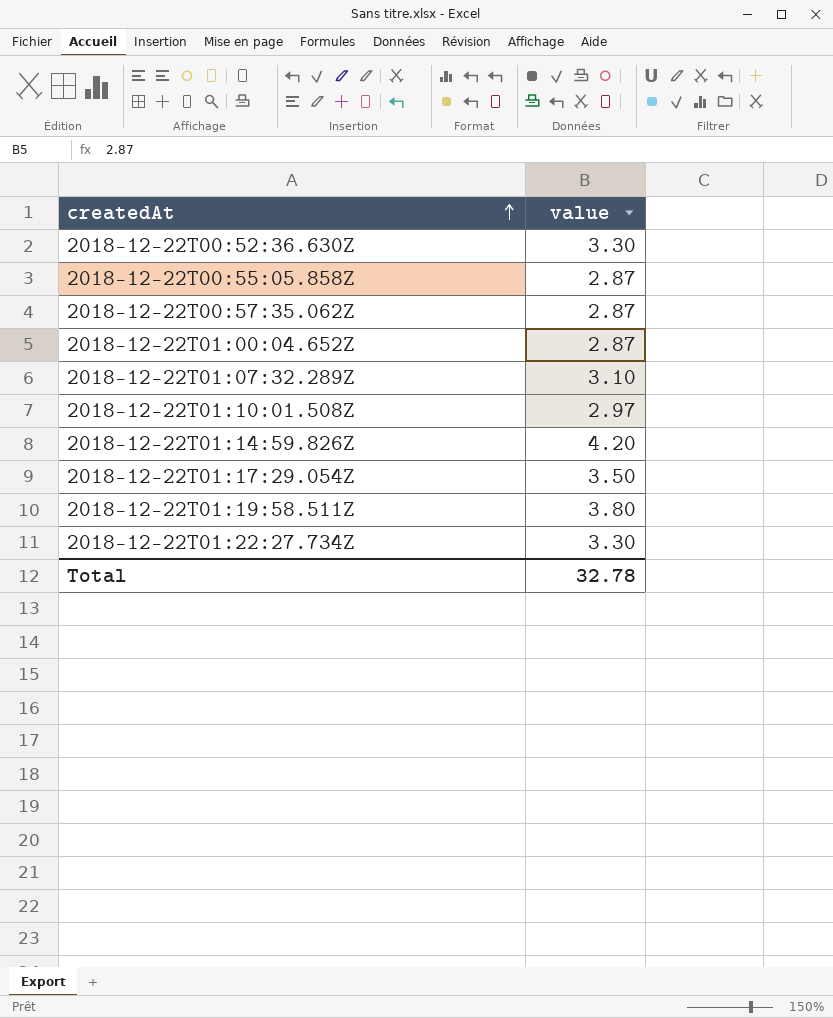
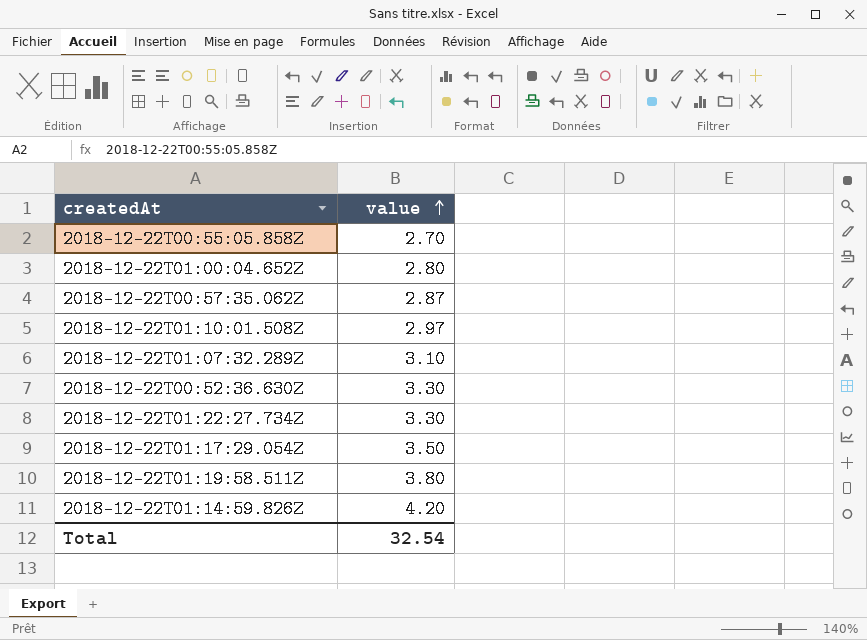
row order: createdAt ascending -> value ascending
2018-12-22T00:55:05.858Z | value: 2.87 -> 2.70
2018-12-22T01:00:04.652Z | value: 2.87 -> 2.80
Total | value: 32.78 -> 32.54

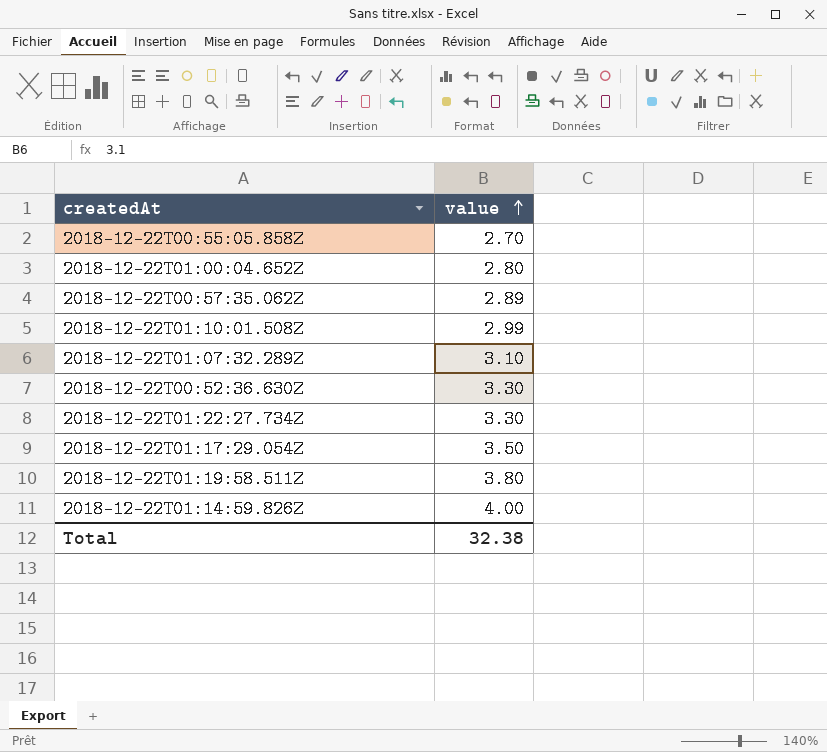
2018-12-22T00:57:35.062Z | value: 2.87 -> 2.89
2018-12-22T01:10:01.508Z | value: 2.97 -> 2.99
2018-12-22T01:14:59.826Z | value: 4.20 -> 4.00
Total | value: 32.54 -> 32.38

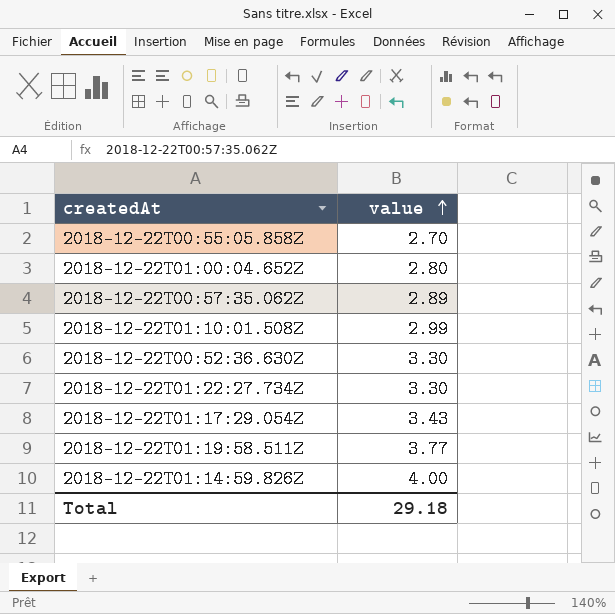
row 2018-12-22T01:07:32.289Z: 3.10 -> none
2018-12-22T01:17:29.054Z | value: 3.50 -> 3.43
2018-12-22T01:19:58.511Z | value: 3.80 -> 3.77
Total | value: 32.38 -> 29.18

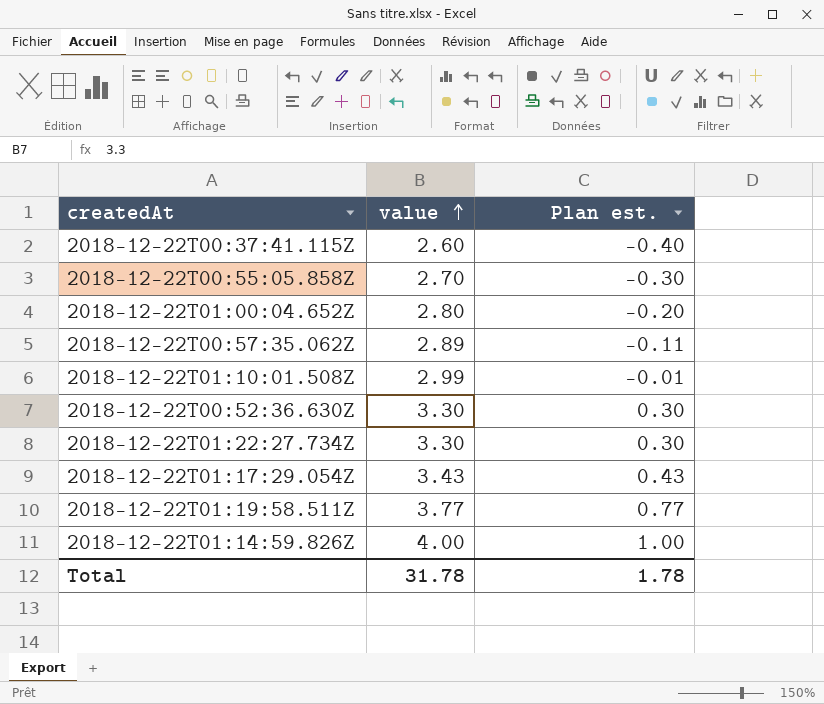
column Plan est. | formula: none -> [value] - 3
row 2018-12-22T00:37:41.115Z: none -> 2.60 | -0.40
Total | value: 29.18 -> 31.78

